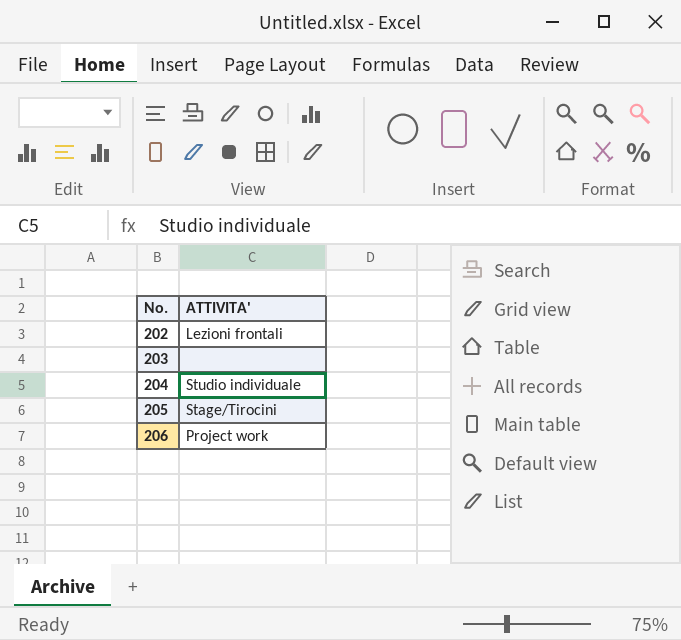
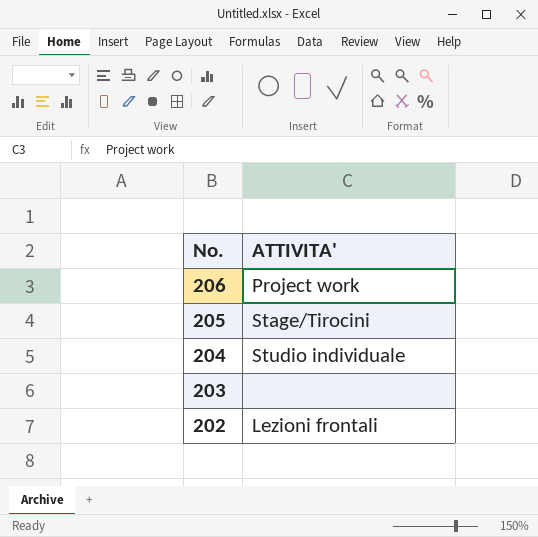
row order: No. ascending -> No. descending

